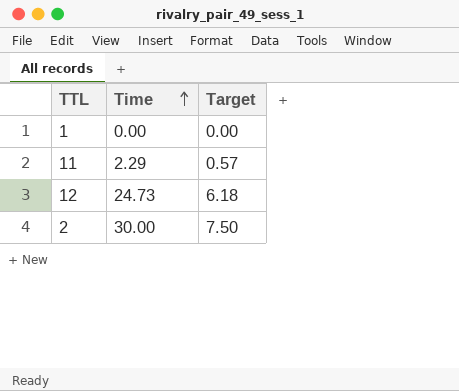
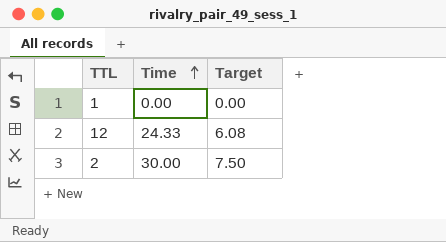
row 11: 2.29 | 0.57 -> none
12 | Time: 24.73 -> 24.33
12 | Target: 6.18 -> 6.08

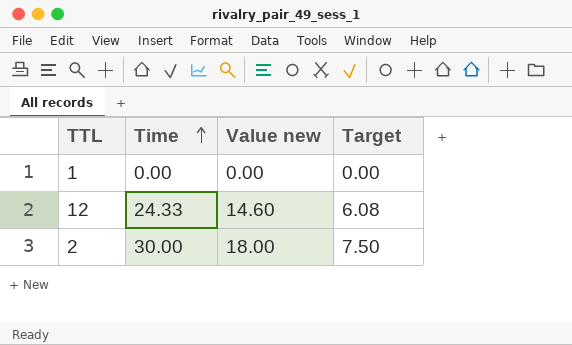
column Value new | formula: none -> [Time] * 0.6

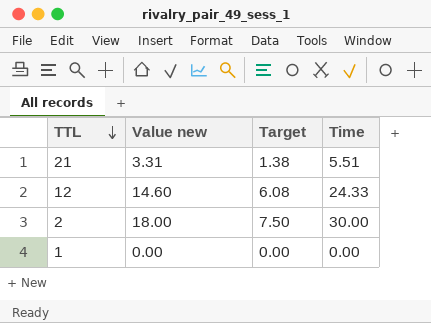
row order: Time ascending -> TTL descending
column Time | position: 2 -> 4
row 21: none -> 3.31 | 1.38 | 5.51

